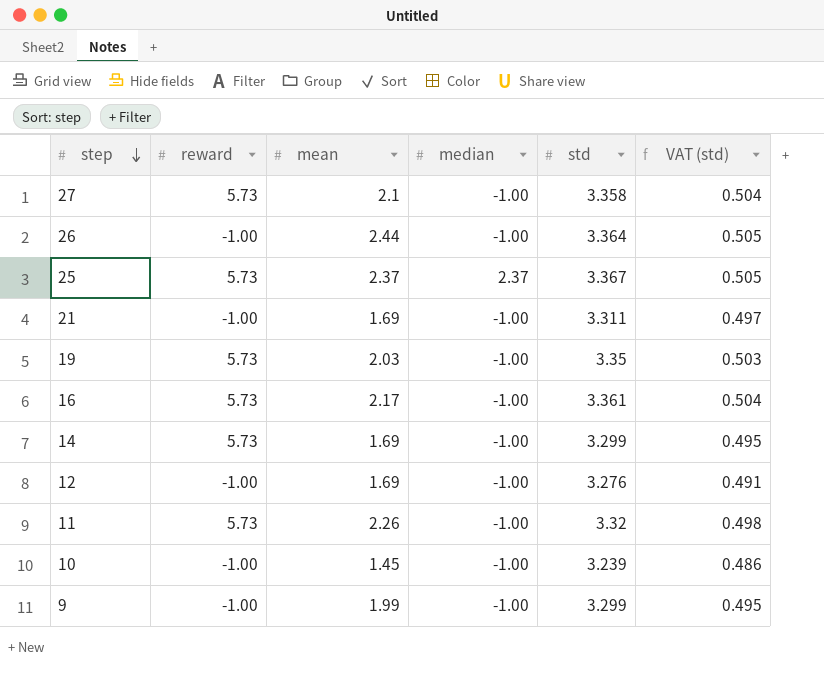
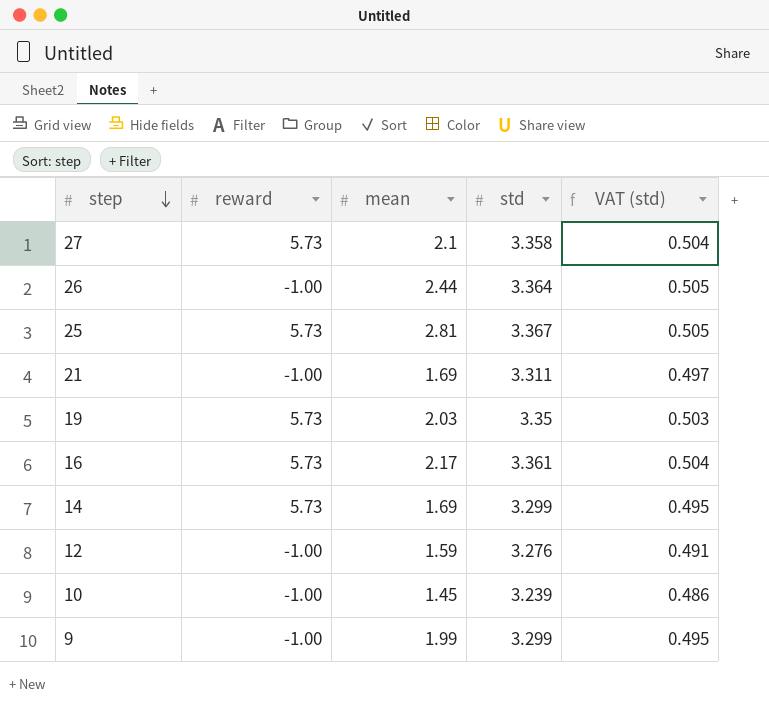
column median | position: 4 -> none
row 11: 5.73 | 2.26 | -1.00 | 3.32 | 0.498 -> none
25 | mean: 2.37 -> 2.81
12 | mean: 1.69 -> 1.59

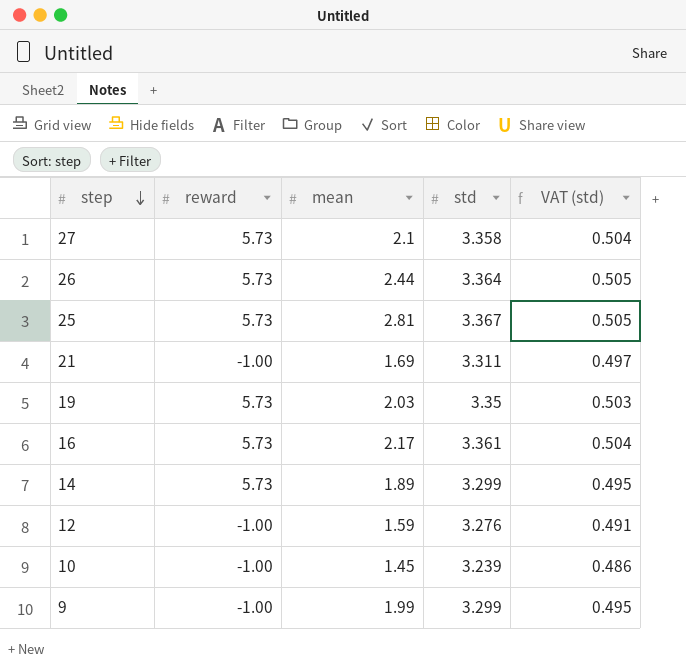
26 | reward: -1.00 -> 5.73
14 | mean: 1.69 -> 1.89

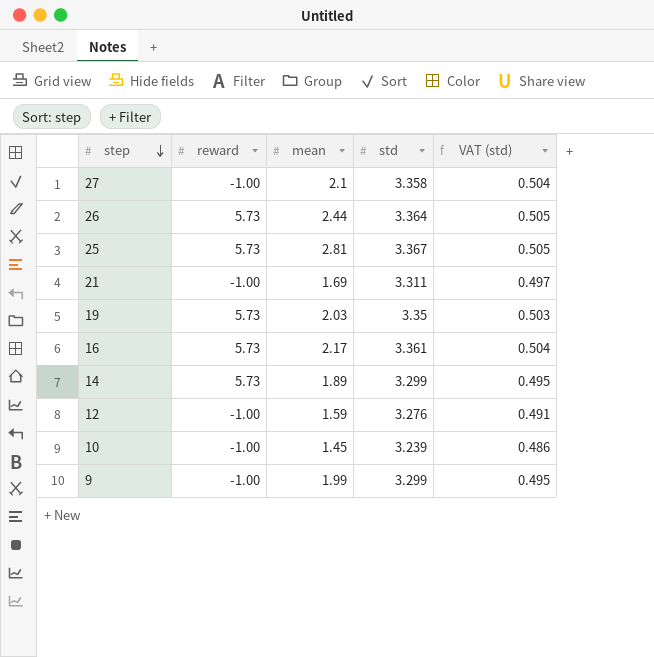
27 | reward: 5.73 -> -1.00

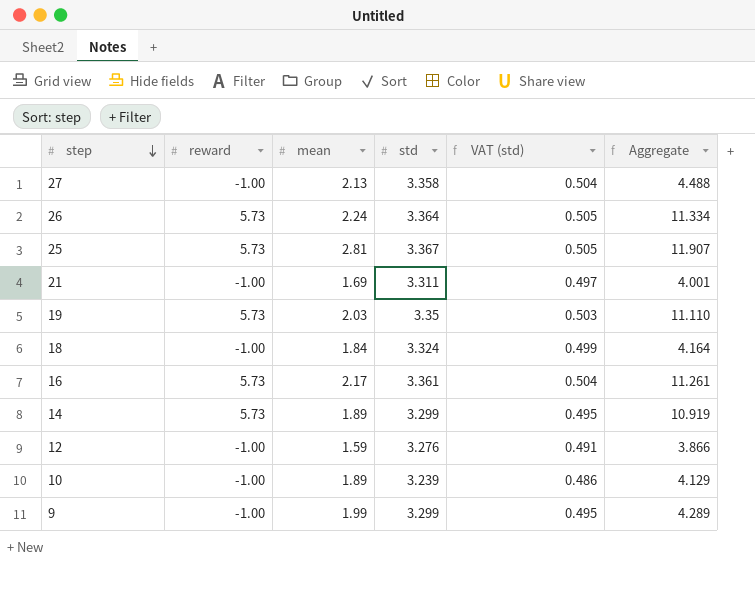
column Aggregate | formula: none -> [reward] + [mean] + [std]
27 | mean: 2.1 -> 2.13
26 | mean: 2.44 -> 2.24
row 18: none -> -1.00 | 1.84 | 3.324 | 0.499 | 4.164
10 | mean: 1.45 -> 1.89

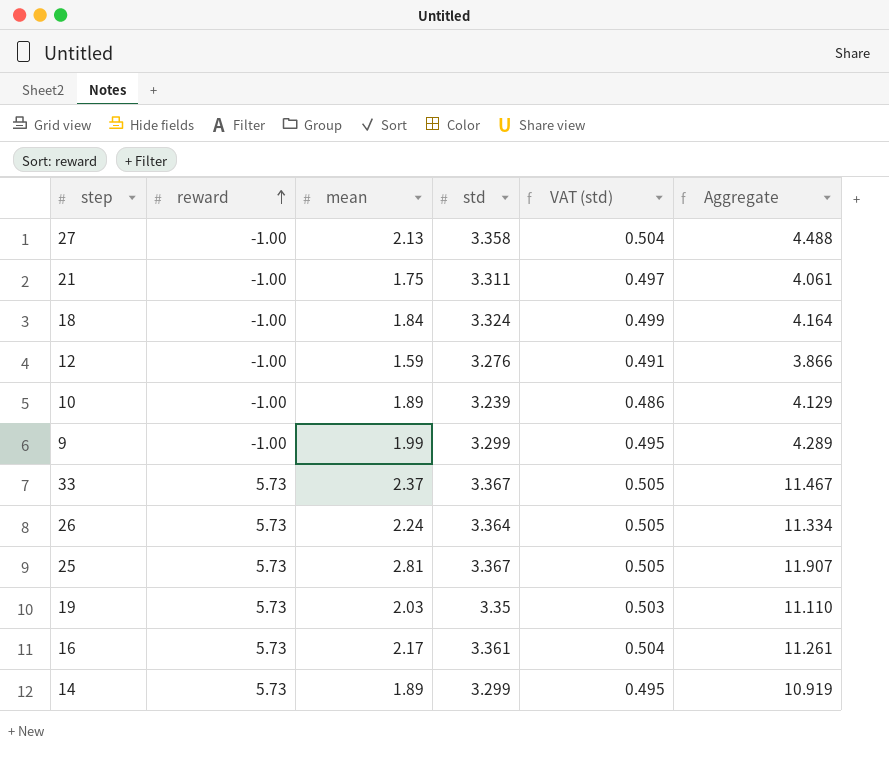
row order: step descending -> reward ascending
21 | mean: 1.69 -> 1.75
21 | Aggregate: 4.001 -> 4.061
row 33: none -> 5.73 | 2.37 | 3.367 | 0.505 | 11.467

